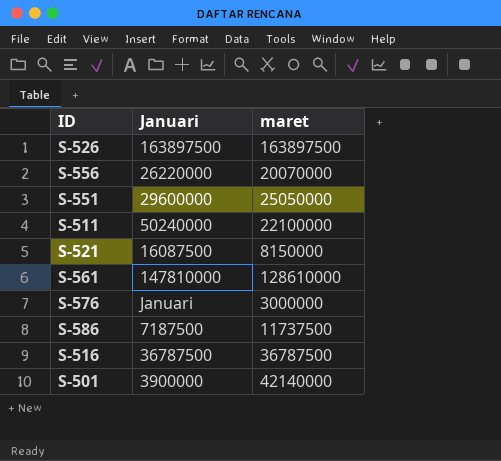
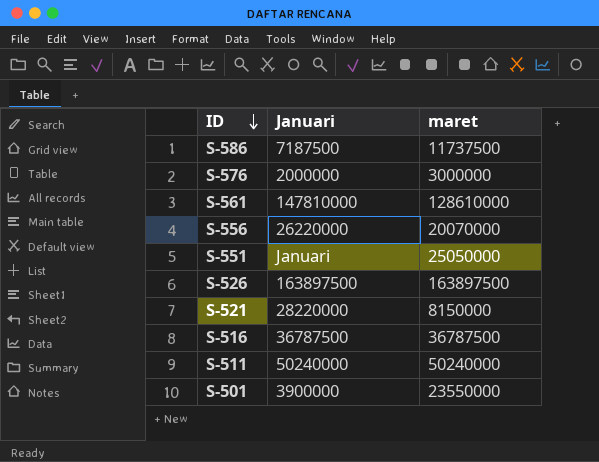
row order: none -> ID descending
S-576 | Januari: Januari -> 2000000
S-551 | Januari: 29600000 -> Januari
S-521 | Januari: 16087500 -> 28220000
S-511 | maret: 22100000 -> 50240000
S-501 | maret: 42140000 -> 23550000

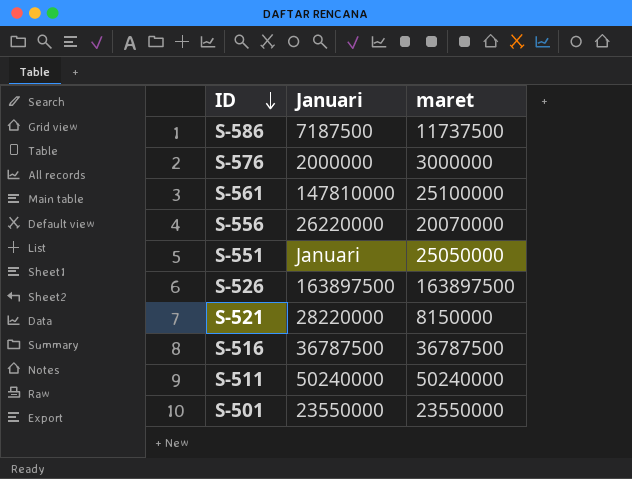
S-561 | maret: 128610000 -> 25100000
S-501 | Januari: 3900000 -> 23550000

